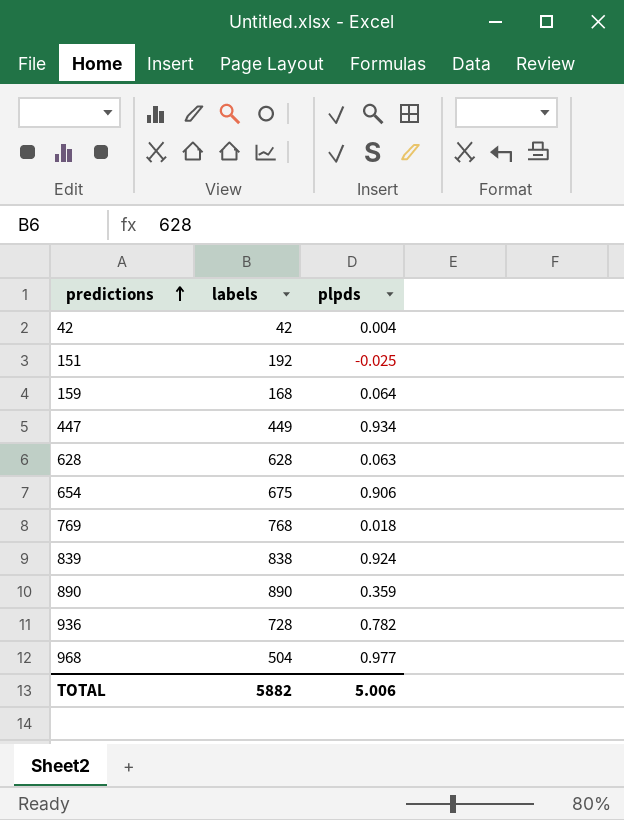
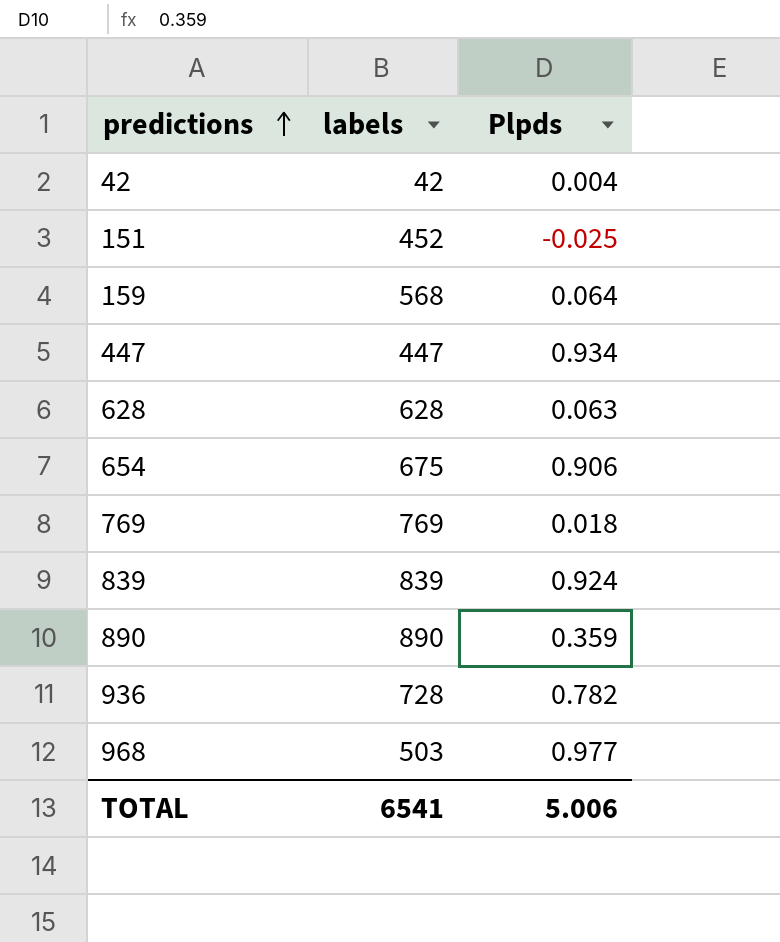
column name: plpds -> Plpds
151 | labels: 192 -> 452
159 | labels: 168 -> 568
447 | labels: 449 -> 447
769 | labels: 768 -> 769
839 | labels: 838 -> 839
968 | labels: 504 -> 503
TOTAL | labels: 5882 -> 6541

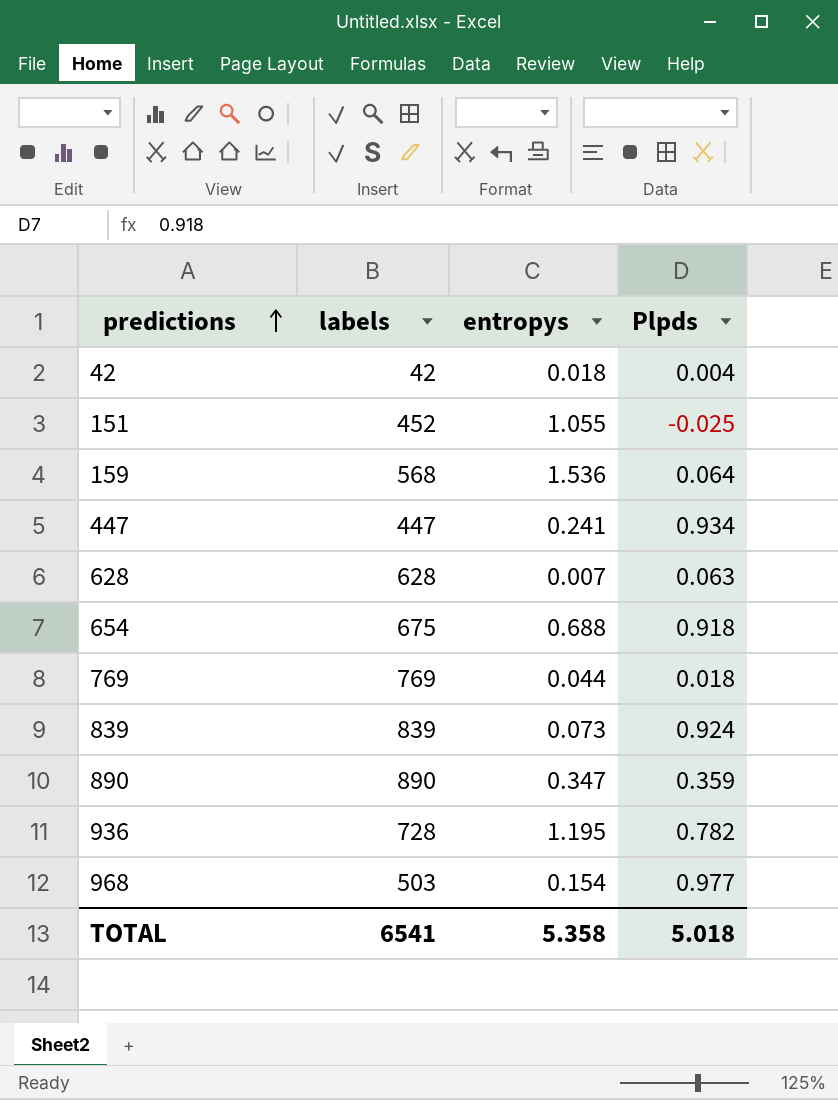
column entropys | position: none -> 3
654 | Plpds: 0.906 -> 0.918
TOTAL | Plpds: 5.006 -> 5.018

